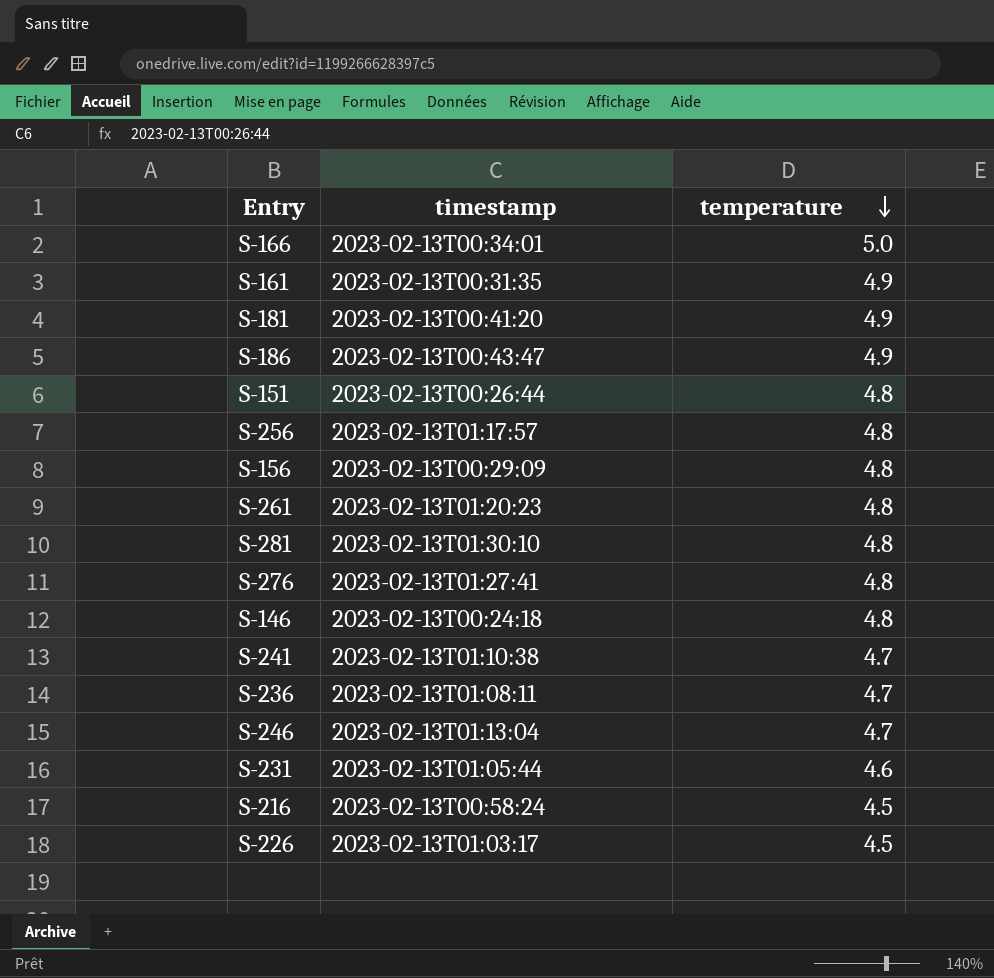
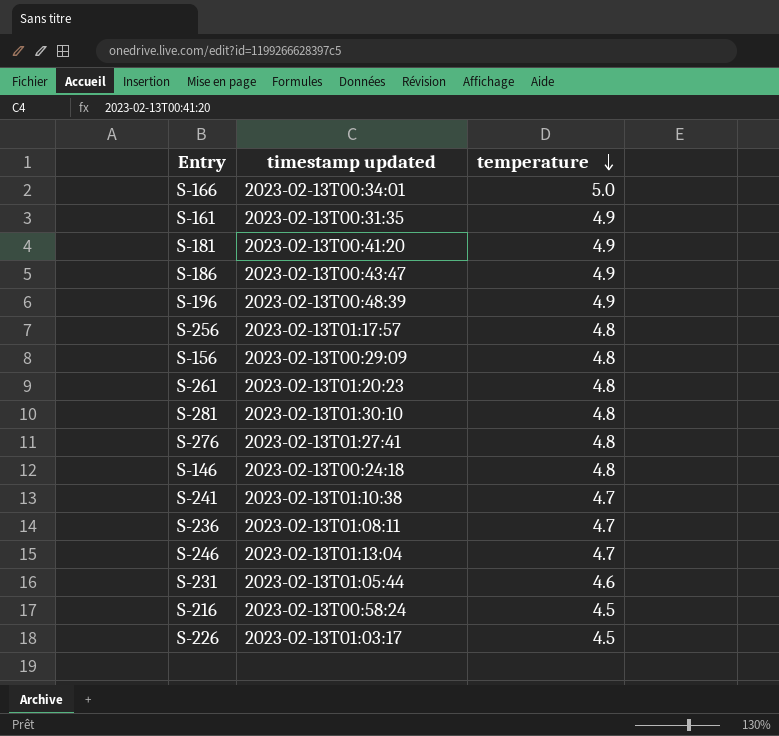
column name: timestamp -> timestamp updated
row S-151: 2023-02-13T00:26:44 | 4.8 -> none
row S-196: none -> 2023-02-13T00:48:39 | 4.9

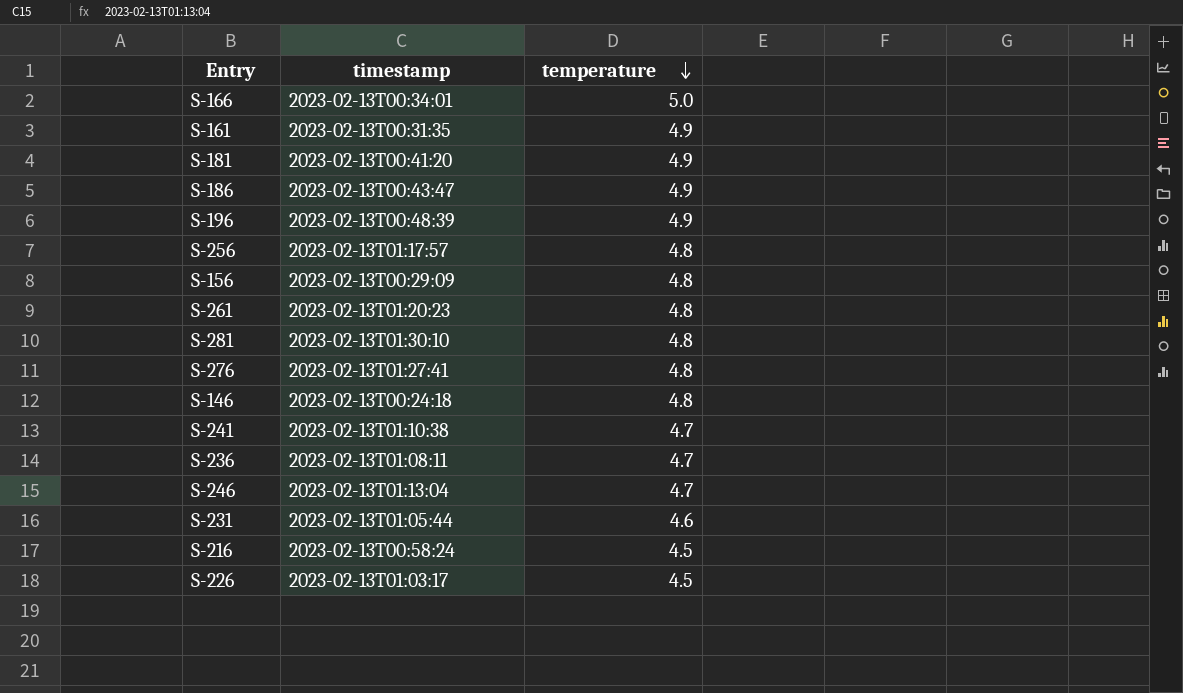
column name: timestamp updated -> timestamp

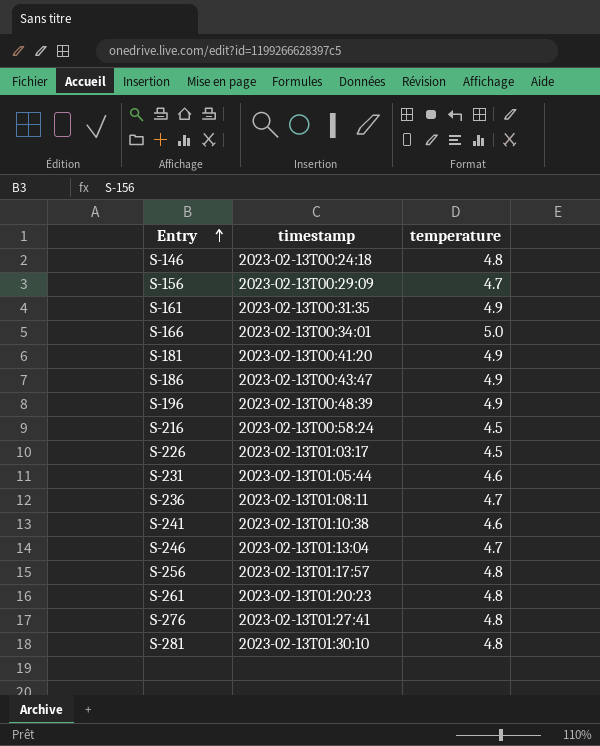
row order: temperature descending -> Entry ascending
S-156 | temperature: 4.8 -> 4.7
S-241 | temperature: 4.7 -> 4.6

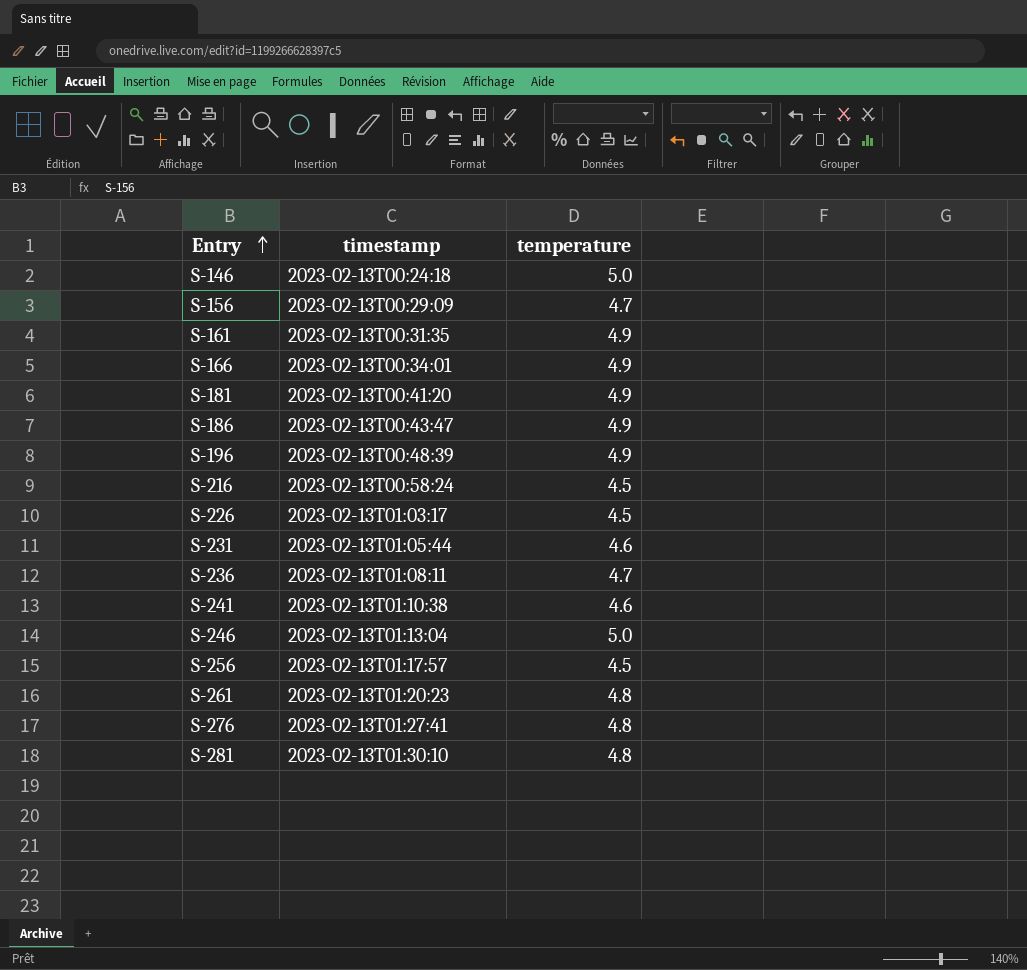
S-146 | temperature: 4.8 -> 5.0
S-166 | temperature: 5.0 -> 4.9
S-246 | temperature: 4.7 -> 5.0
S-256 | temperature: 4.8 -> 4.5

